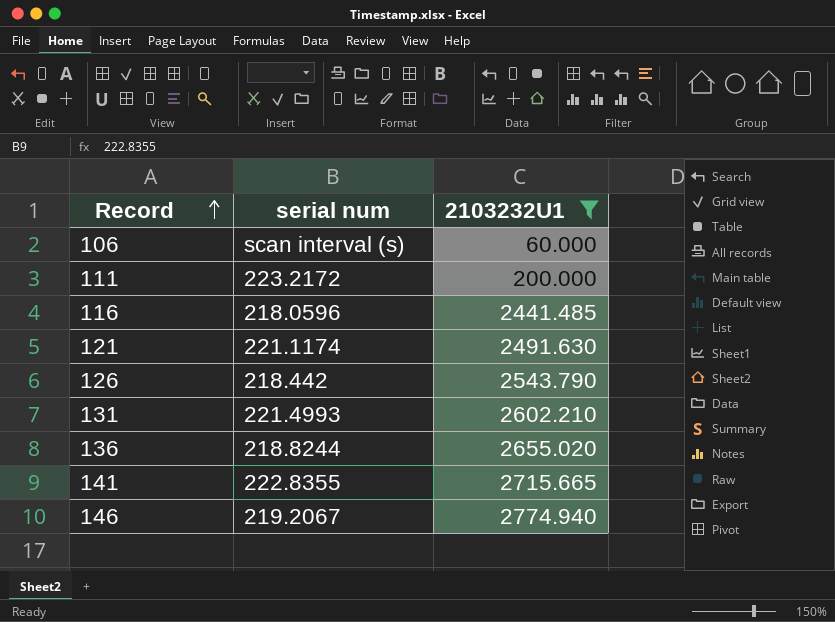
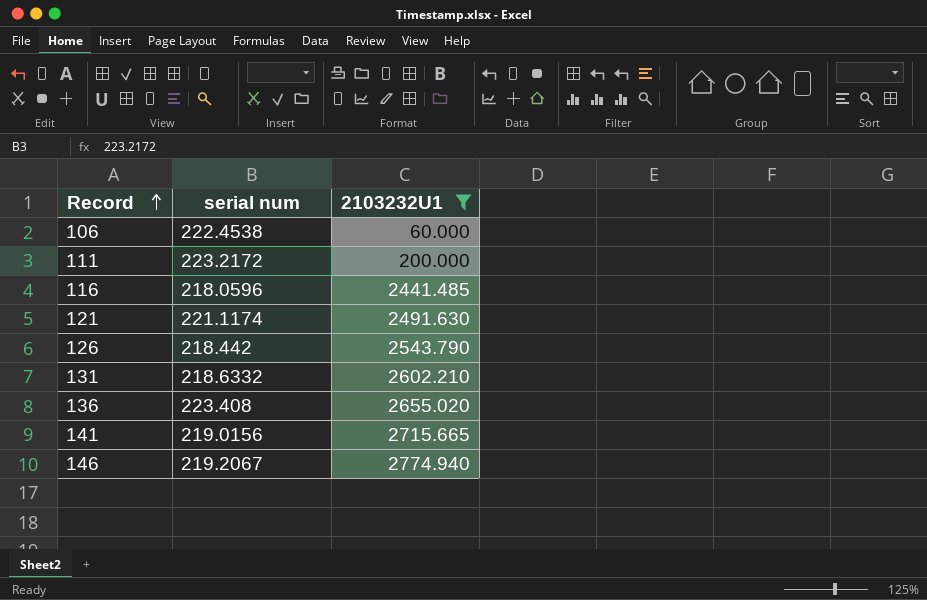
106 | serial num: scan interval (s) -> 222.4538
131 | serial num: 221.4993 -> 218.6332
136 | serial num: 218.8244 -> 223.408
141 | serial num: 222.8355 -> 219.0156

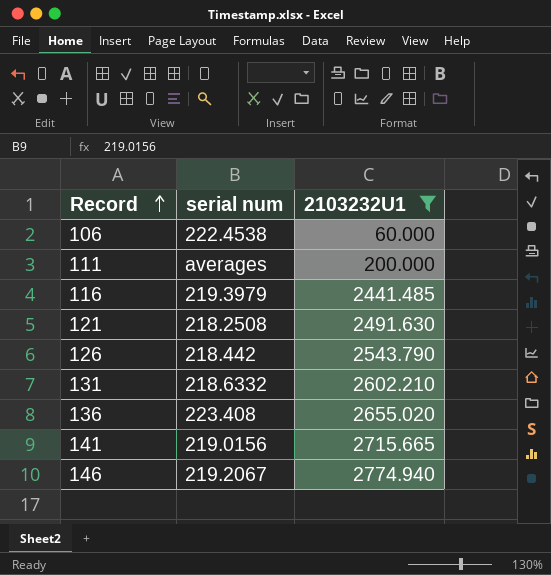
111 | serial num: 223.2172 -> averages
116 | serial num: 218.0596 -> 219.3979
121 | serial num: 221.1174 -> 218.2508

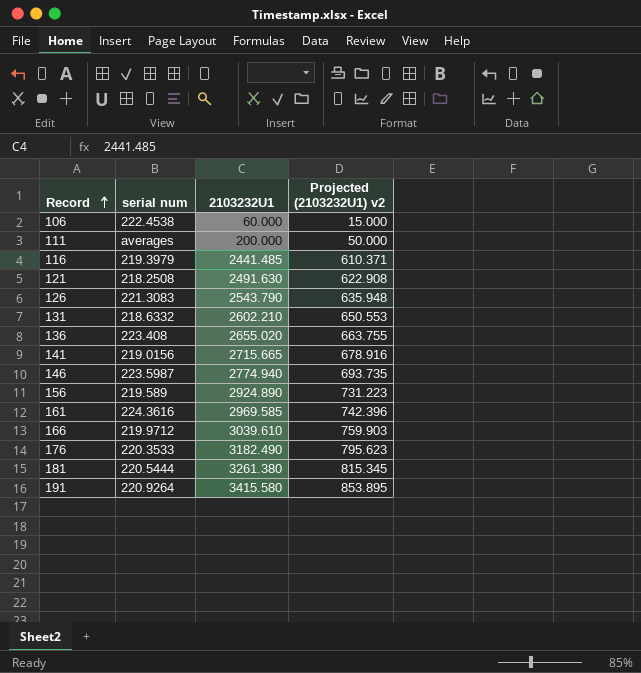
filter: 2103232U1 <= 2774.940 -> none
column Projected (2103232U1) v2 | formula: none -> [2103232U1] * 0.25
126 | serial num: 218.442 -> 221.3083
146 | serial num: 219.2067 -> 223.5987

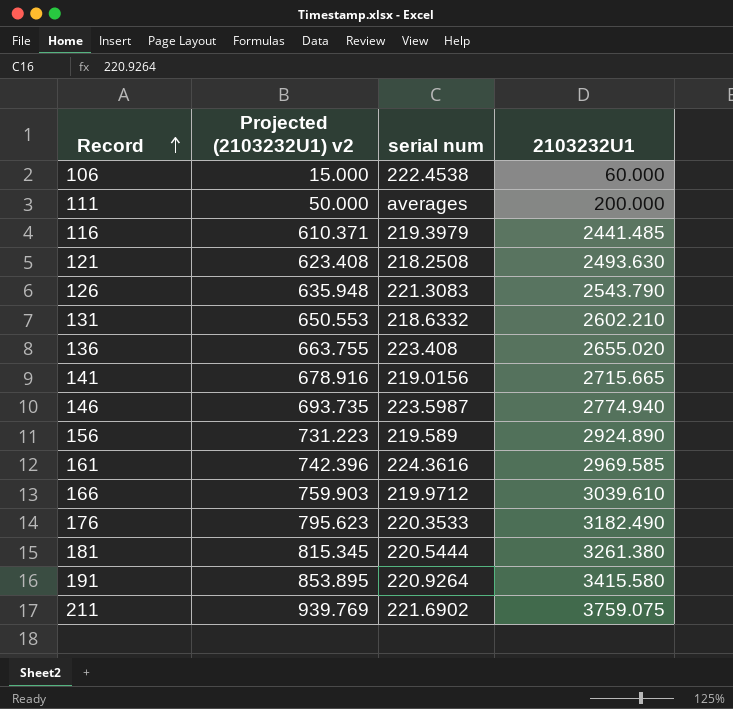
column Projected (2103232U1) v2 | position: 4 -> 2
121 | Projected (2103232U1) v2: 622.908 -> 623.408
121 | 2103232U1: 2491.630 -> 2493.630
row 211: none -> 939.769 | 221.6902 | 3759.075

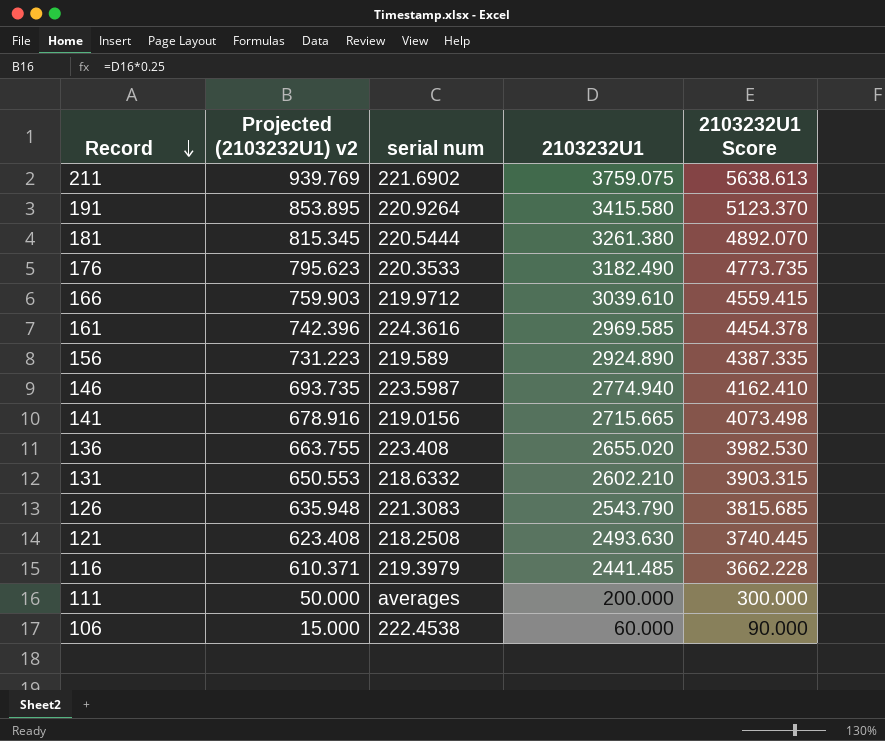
row order: Record ascending -> Record descending
column 2103232U1 Score | formula: none -> [2103232U1] * 1.5

